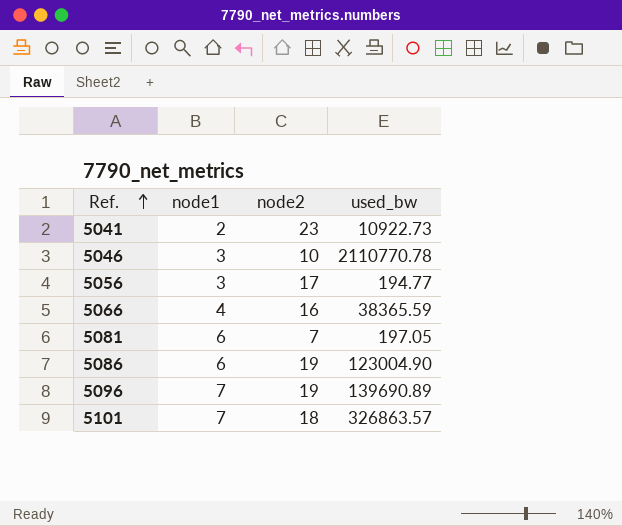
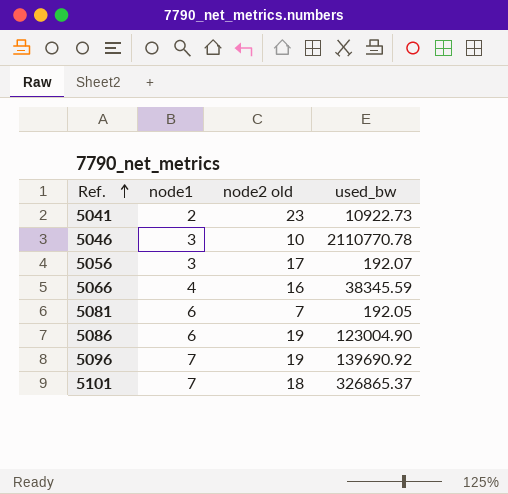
column name: node2 -> node2 old
5056 | used_bw: 194.77 -> 192.07
5066 | used_bw: 38365.59 -> 38345.59
5081 | used_bw: 197.05 -> 192.05
5096 | used_bw: 139690.89 -> 139690.92
5101 | used_bw: 326863.57 -> 326865.37

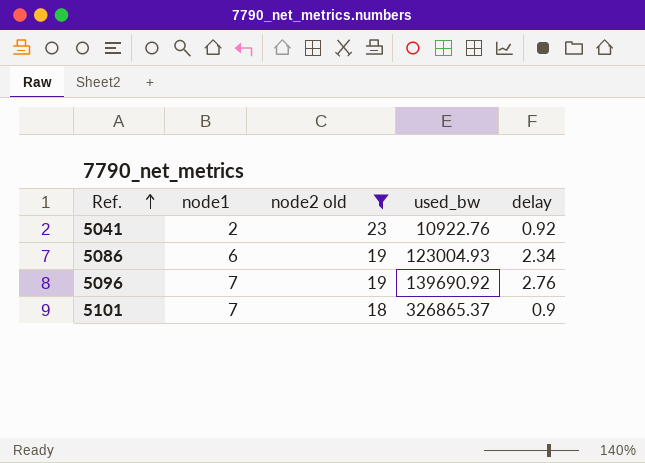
filter: none -> node2 old >= 18
column delay | position: none -> 5
5041 | used_bw: 10922.73 -> 10922.76
5086 | used_bw: 123004.90 -> 123004.93

